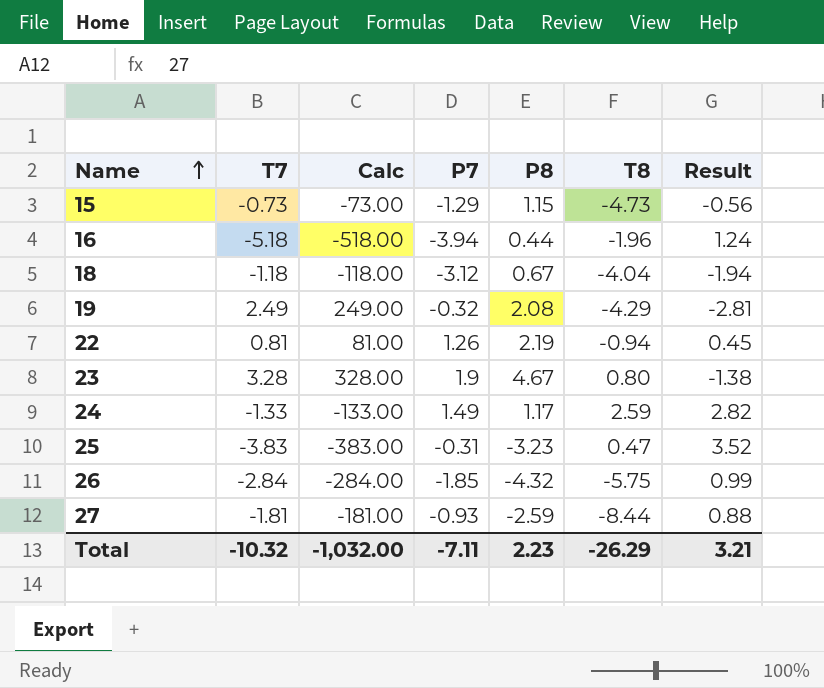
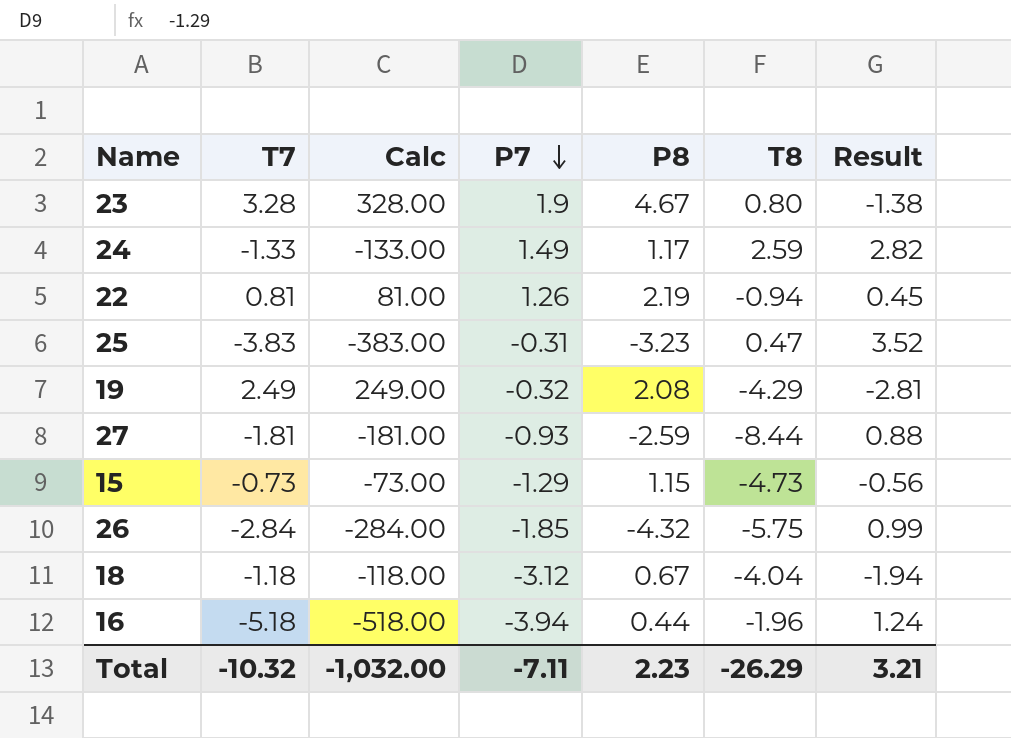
row order: Name ascending -> P7 descending

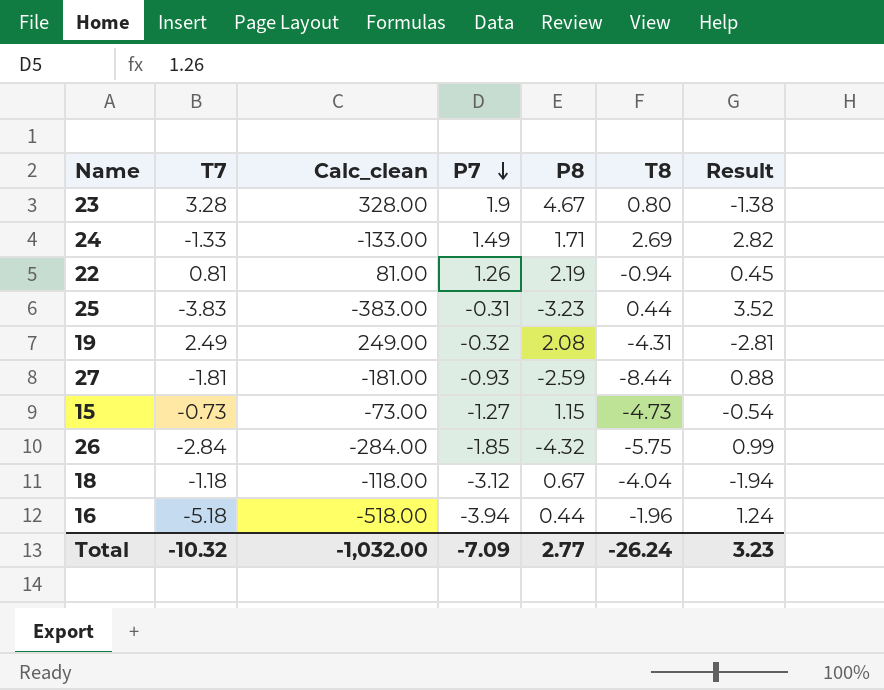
column name: Calc -> Calc_clean
24 | P8: 1.17 -> 1.71
24 | T8: 2.59 -> 2.69
25 | T8: 0.47 -> 0.44
19 | T8: -4.29 -> -4.31
15 | P7: -1.29 -> -1.27
15 | Result: -0.56 -> -0.54
Total | P7: -7.11 -> -7.09
Total | P8: 2.23 -> 2.77
Total | T8: -26.29 -> -26.24
Total | Result: 3.21 -> 3.23

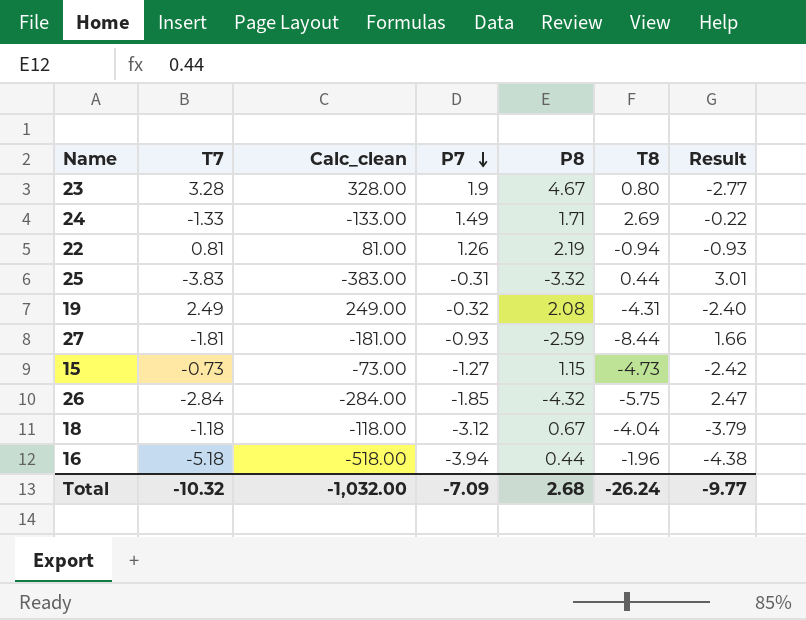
column Result | formula: [P7] - [T7] -> [P7] - [P8]
25 | P8: -3.23 -> -3.32
Total | P8: 2.77 -> 2.68
Total | Result: 3.23 -> -9.77

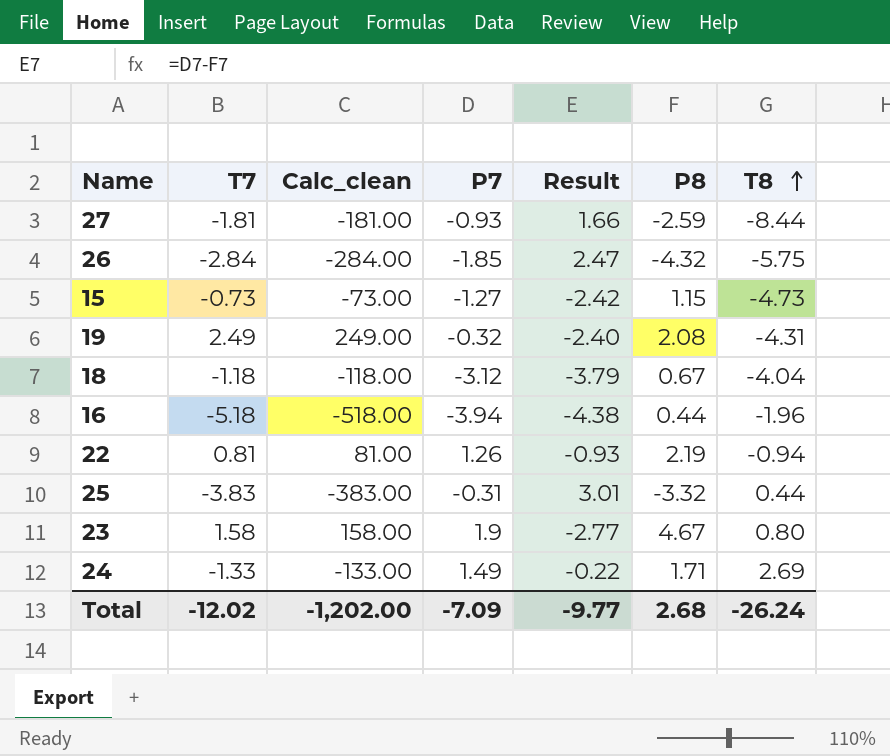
row order: P7 descending -> T8 ascending
column Result | position: 7 -> 5
23 | T7: 3.28 -> 1.58
23 | Calc_clean: 328.00 -> 158.00
Total | T7: -10.32 -> -12.02
Total | Calc_clean: -1,032.00 -> -1,202.00

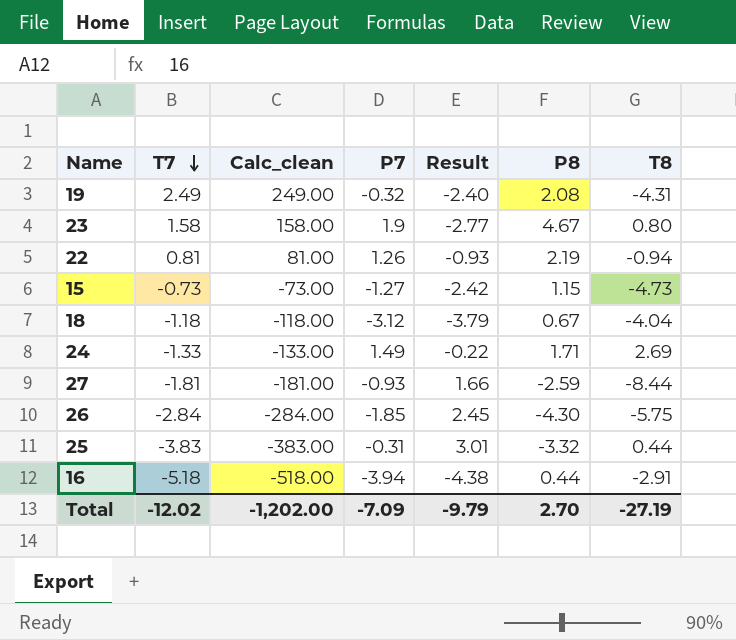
row order: T8 ascending -> T7 descending
26 | Result: 2.47 -> 2.45
26 | P8: -4.32 -> -4.30
16 | T8: -1.96 -> -2.91
Total | Result: -9.77 -> -9.79
Total | P8: 2.68 -> 2.70
Total | T8: -26.24 -> -27.19

